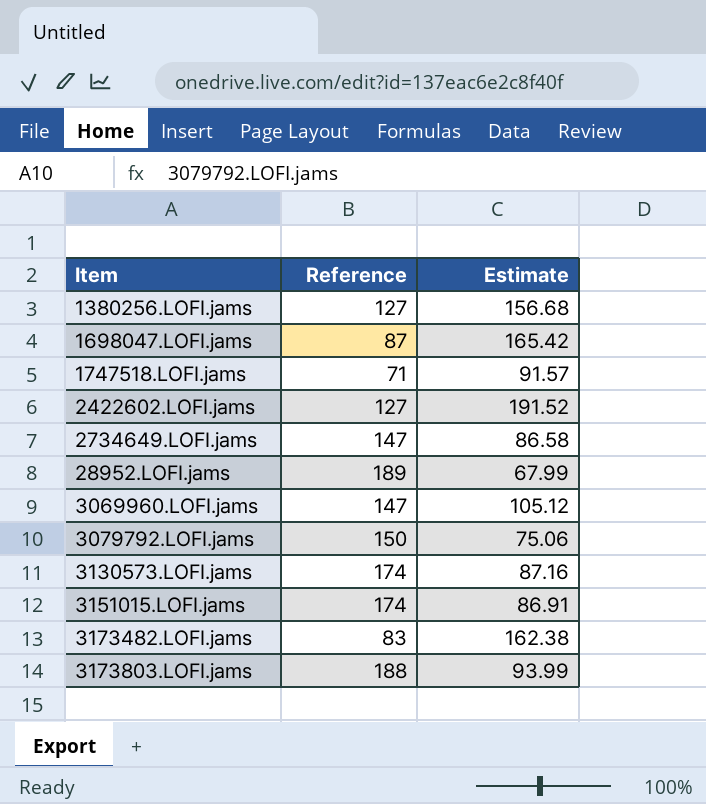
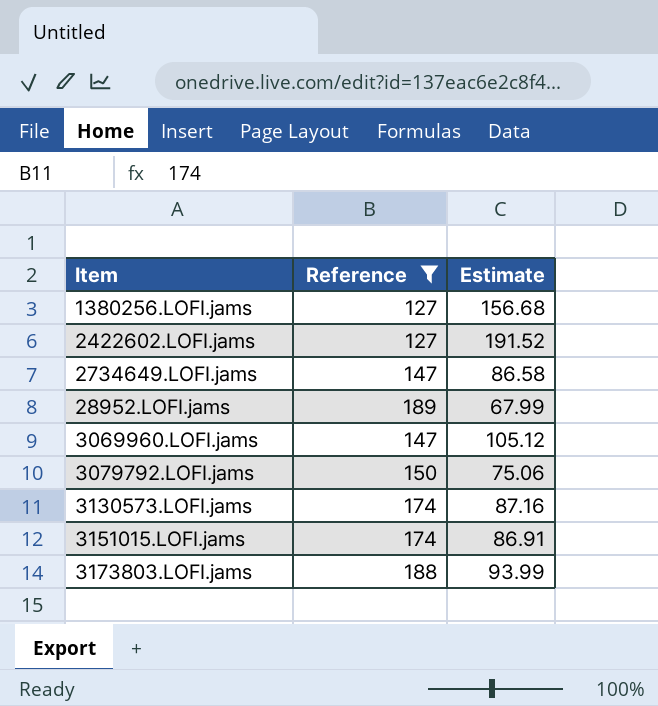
filter: none -> Reference >= 127

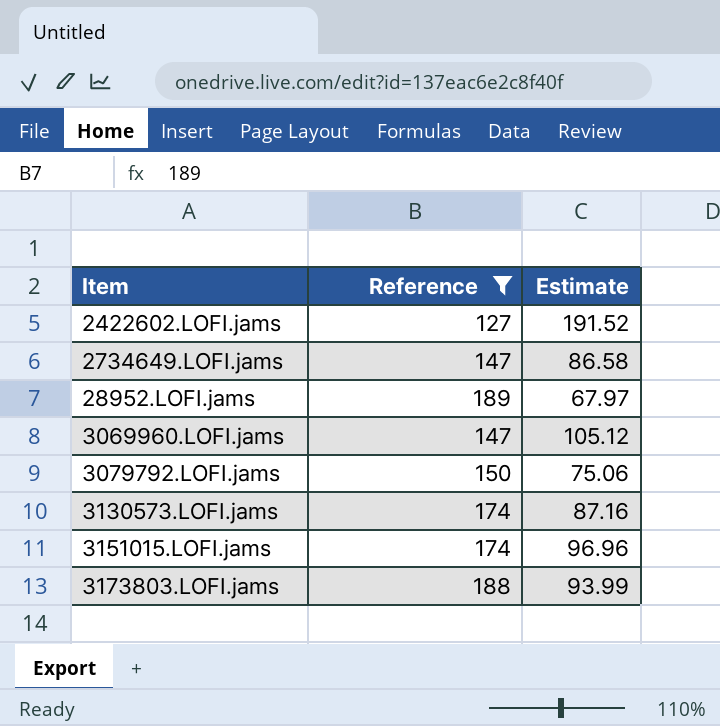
row 1380256.LOFI.jams: 127 | 156.68 -> none
28952.LOFI.jams | Estimate: 67.99 -> 67.97
3151015.LOFI.jams | Estimate: 86.91 -> 96.96

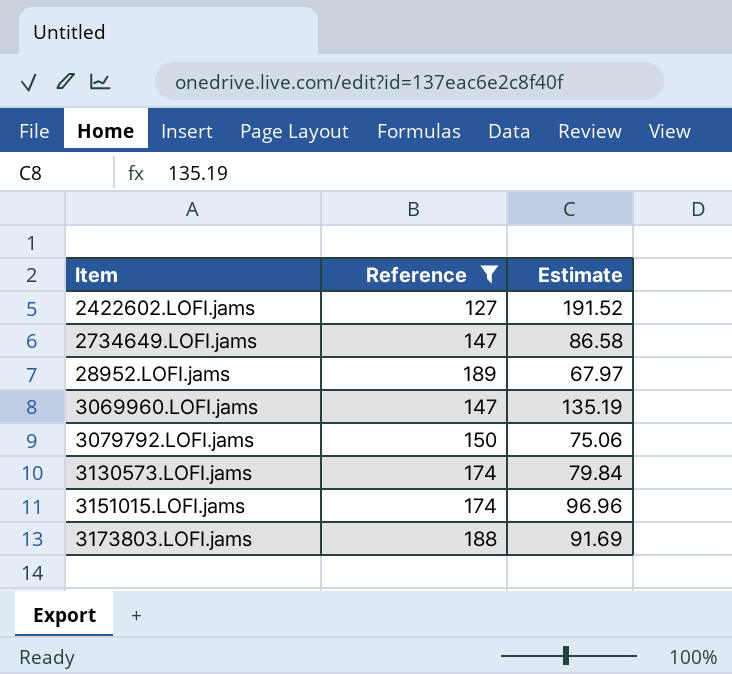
3069960.LOFI.jams | Estimate: 105.12 -> 135.19
3130573.LOFI.jams | Estimate: 87.16 -> 79.84
3173803.LOFI.jams | Estimate: 93.99 -> 91.69

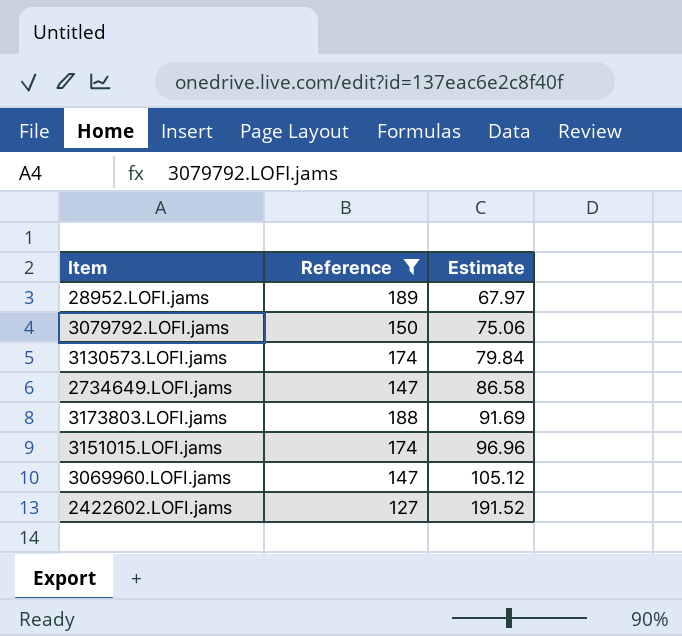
row order: none -> Estimate ascending
3069960.LOFI.jams | Estimate: 135.19 -> 105.12

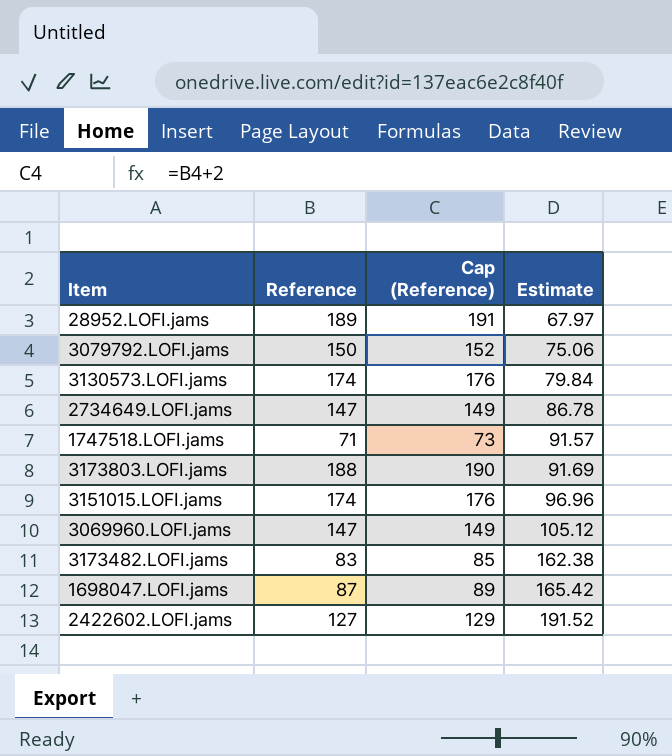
filter: Reference >= 127 -> none
column Cap (Reference) | formula: none -> [Reference] + 2
2734649.LOFI.jams | Estimate: 86.58 -> 86.78

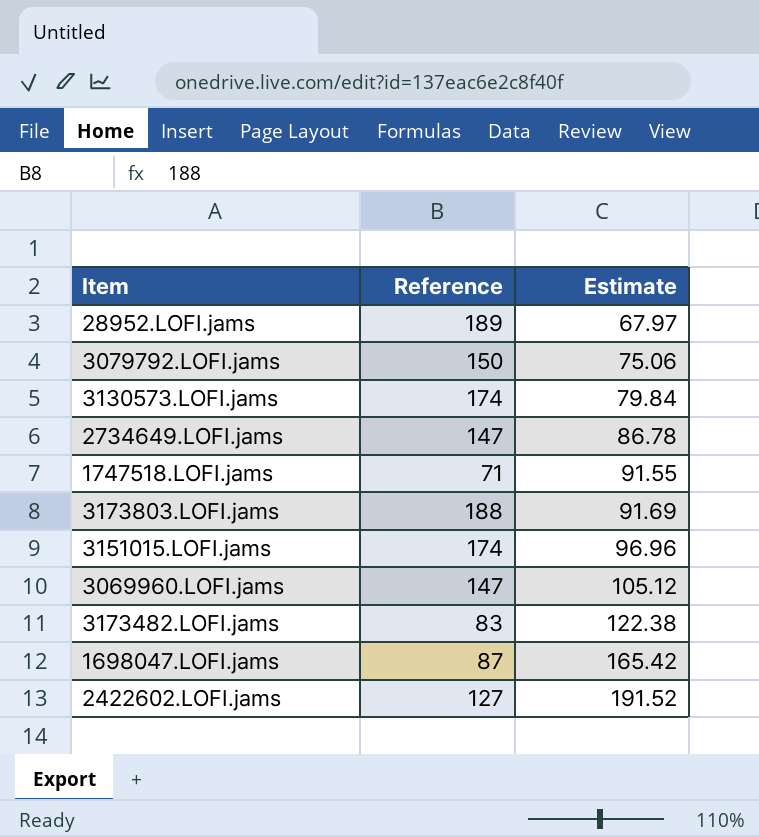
column Cap (Reference) | formula: [Reference] + 2 -> none
1747518.LOFI.jams | Estimate: 91.57 -> 91.55
3173482.LOFI.jams | Estimate: 162.38 -> 122.38

